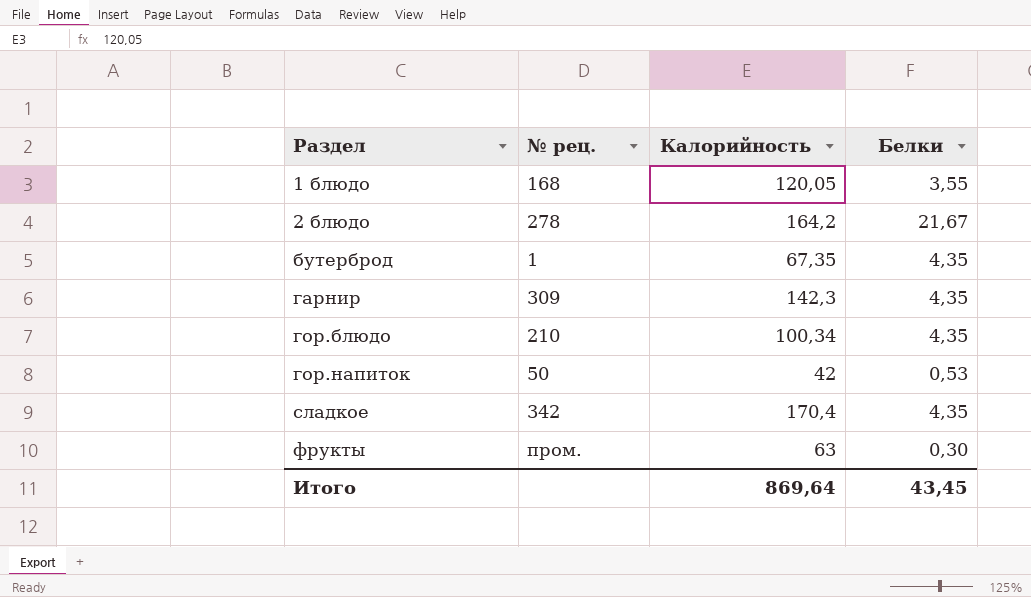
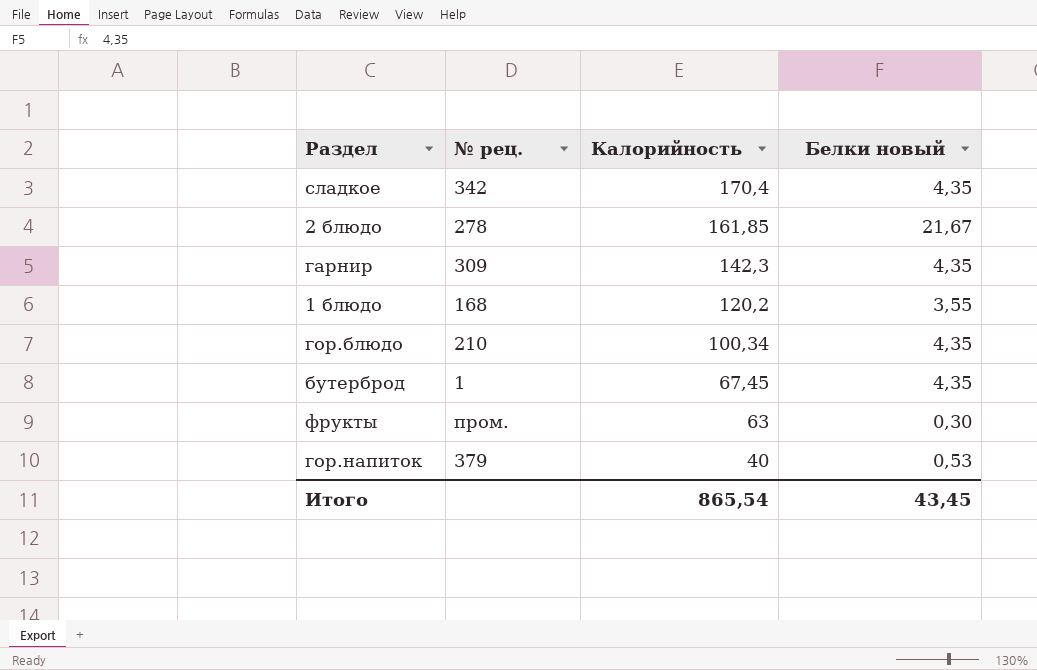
row order: Раздел ascending -> Калорийность descending
column name: Белки -> Белки новый
2 блюдо | Калорийность: 164,2 -> 161,85
1 блюдо | Калорийность: 120,05 -> 120,2
бутерброд | Калорийность: 67,35 -> 67,45
гор.напиток | № рец.: 50 -> 379
гор.напиток | Калорийность: 42 -> 40
Итого | Калорийность: 869,64 -> 865,54

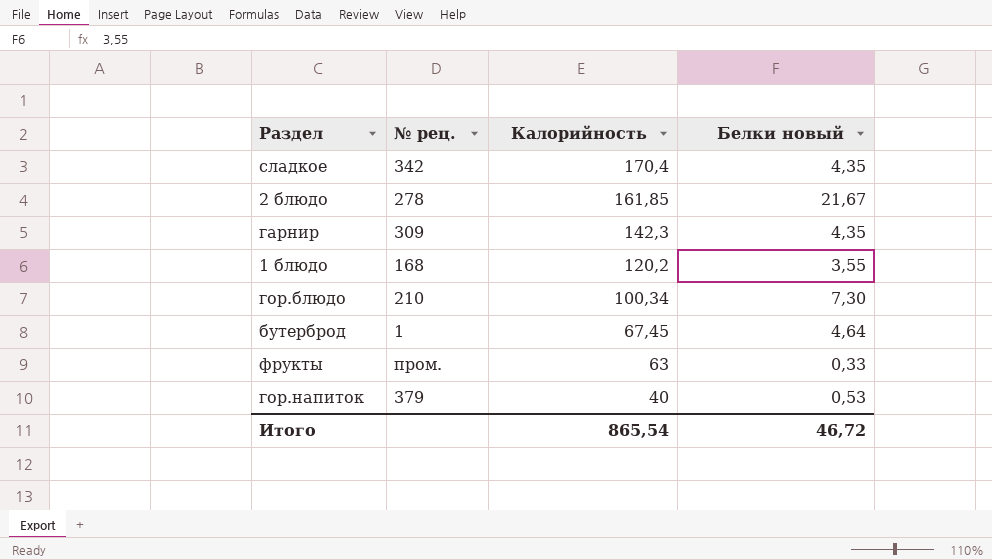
гор.блюдо | Белки новый: 4,35 -> 7,30
бутерброд | Белки новый: 4,35 -> 4,64
фрукты | Белки новый: 0,30 -> 0,33
Итого | Белки новый: 43,45 -> 46,72

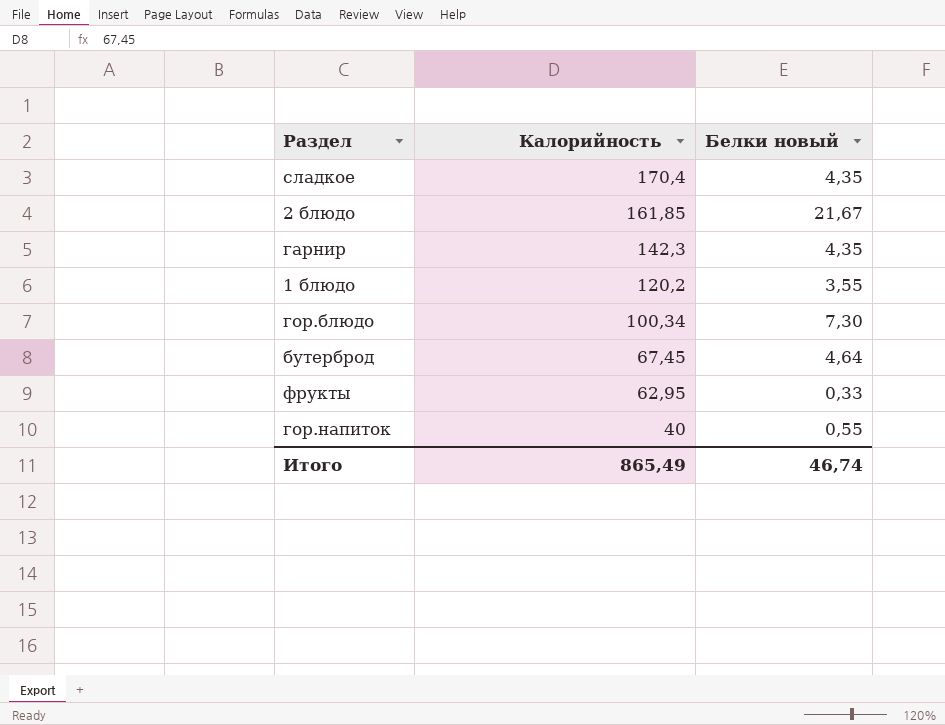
column № рец. | position: 2 -> none
фрукты | Калорийность: 63 -> 62,95
гор.напиток | Белки новый: 0,53 -> 0,55
Итого | Калорийность: 865,54 -> 865,49
Итого | Белки новый: 46,72 -> 46,74

